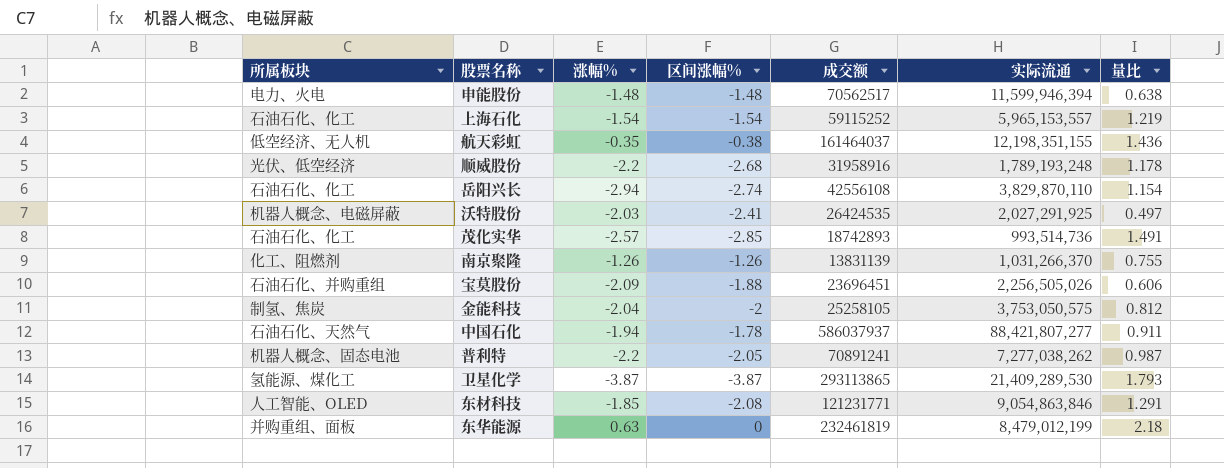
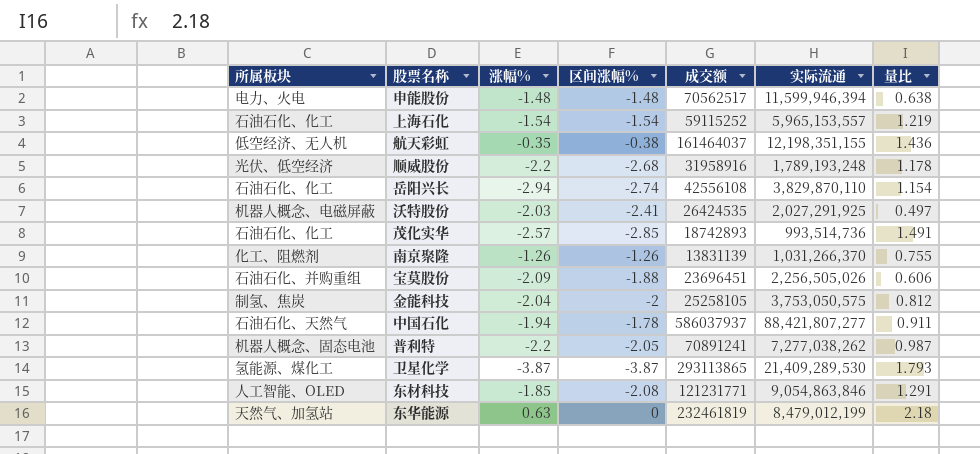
东华能源 | 所属板块: 并购重组、面板 -> 天然气、加氢站

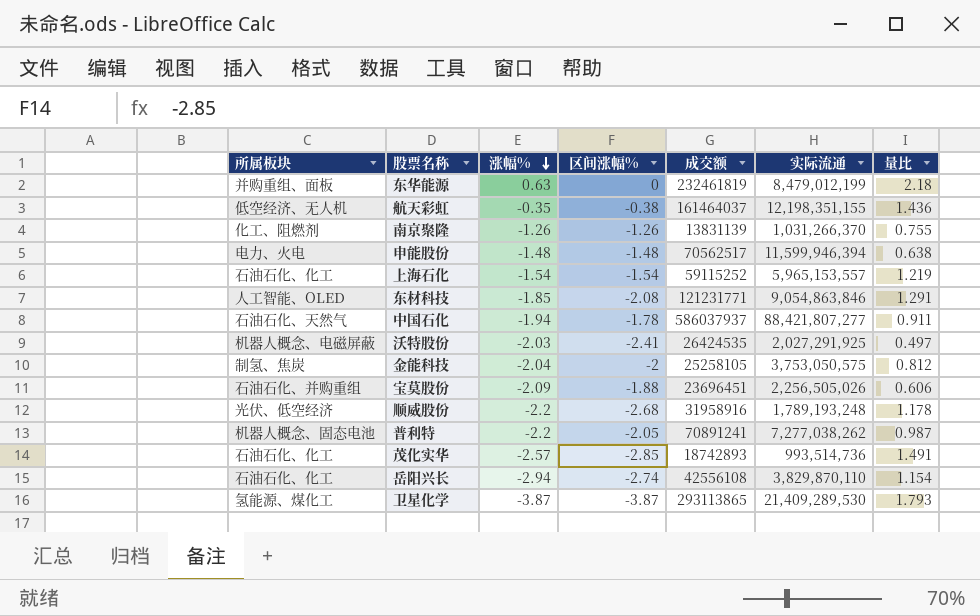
row order: none -> 涨幅% descending
东华能源 | 所属板块: 天然气、加氢站 -> 并购重组、面板

